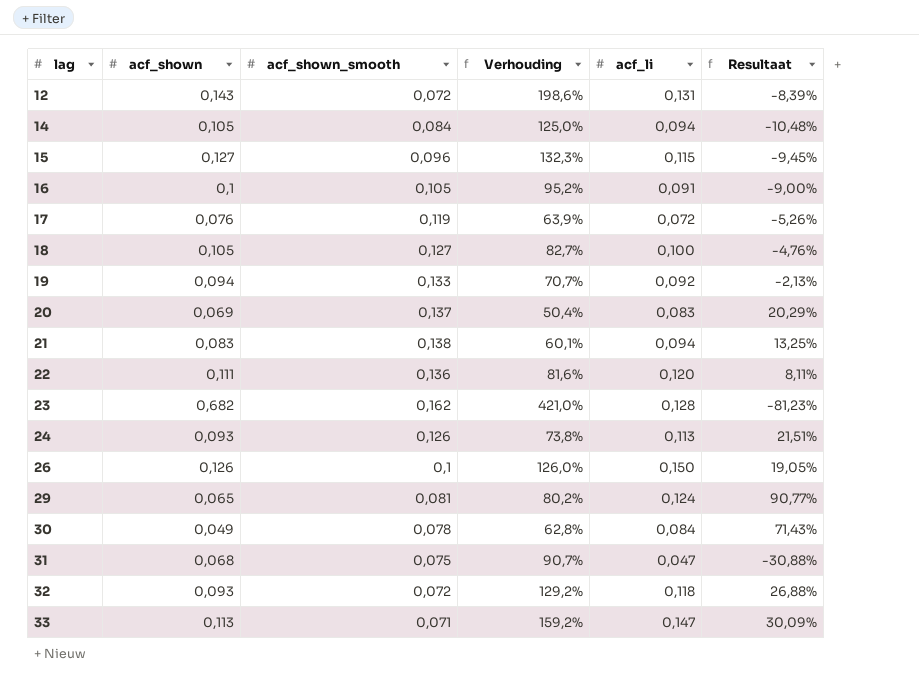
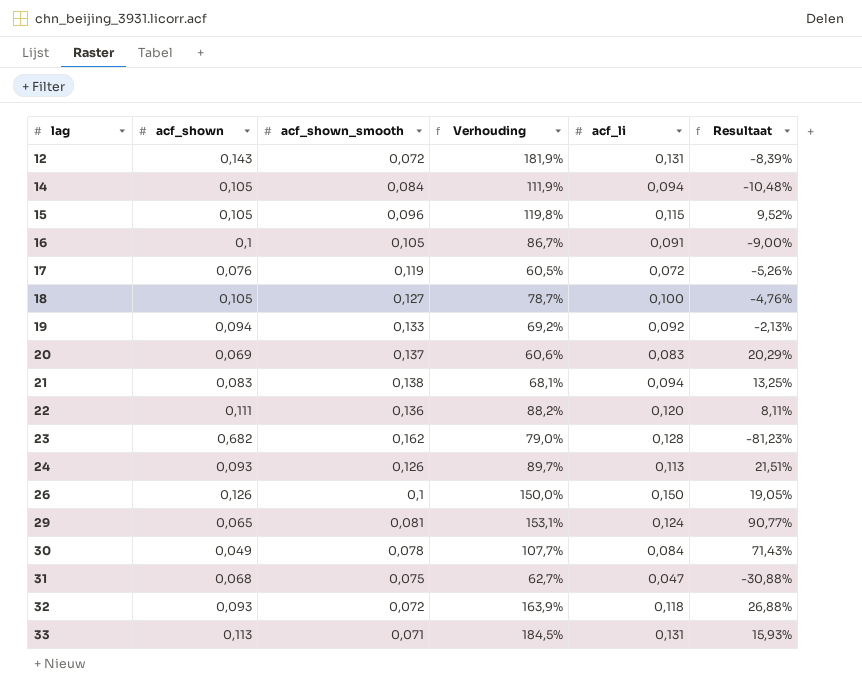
column Verhouding | formula: [acf_shown] / [acf_shown_smooth] -> [acf_li] / [acf_shown_smooth]
15 | acf_shown: 0,127 -> 0,105
15 | Resultaat: -9,45% -> 9,52%
33 | acf_li: 0,147 -> 0,131
33 | Resultaat: 30,09% -> 15,93%

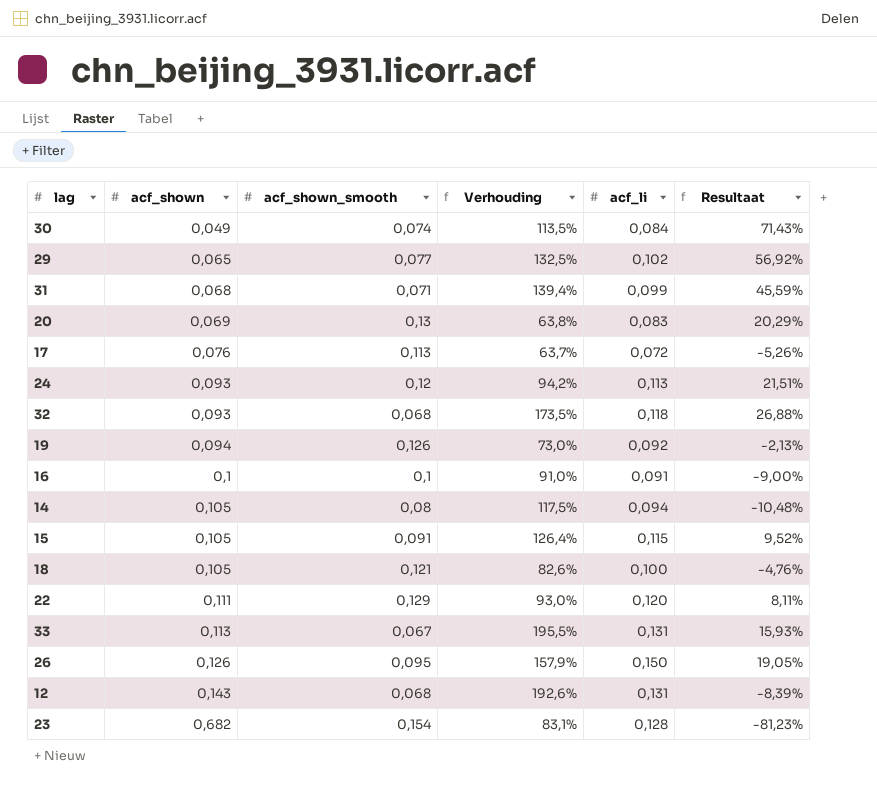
row order: lag ascending -> acf_shown ascending
row 21: 0,083 | 0,138 | 68,1% | 0,094 | 13,25% -> none
30 | acf_shown_smooth: 0,078 -> 0,074
30 | Verhouding: 107,7% -> 113,5%
29 | acf_shown_smooth: 0,081 -> 0,077
29 | Verhouding: 153,1% -> 132,5%
29 | acf_li: 0,124 -> 0,102
29 | Resultaat: 90,77% -> 56,92%
31 | acf_shown_smooth: 0,075 -> 0,071
31 | Verhouding: 62,7% -> 139,4%
31 | acf_li: 0,047 -> 0,099
31 | Resultaat: -30,88% -> 45,59%
20 | acf_shown_smooth: 0,137 -> 0,13
20 | Verhouding: 60,6% -> 63,8%
17 | acf_shown_smooth: 0,119 -> 0,113
17 | Verhouding: 60,5% -> 63,7%
24 | acf_shown_smooth: 0,126 -> 0,12
24 | Verhouding: 89,7% -> 94,2%
32 | acf_shown_smooth: 0,072 -> 0,068
32 | Verhouding: 163,9% -> 173,5%
19 | acf_shown_smooth: 0,133 -> 0,126
19 | Verhouding: 69,2% -> 73,0%
16 | acf_shown_smooth: 0,105 -> 0,1
16 | Verhouding: 86,7% -> 91,0%
14 | acf_shown_smooth: 0,084 -> 0,08
14 | Verhouding: 111,9% -> 117,5%
15 | acf_shown_smooth: 0,096 -> 0,091
15 | Verhouding: 119,8% -> 126,4%
18 | acf_shown_smooth: 0,127 -> 0,121
18 | Verhouding: 78,7% -> 82,6%
22 | acf_shown_smooth: 0,136 -> 0,129
22 | Verhouding: 88,2% -> 93,0%
33 | acf_shown_smooth: 0,071 -> 0,067
33 | Verhouding: 184,5% -> 195,5%
26 | acf_shown_smooth: 0,1 -> 0,095
26 | Verhouding: 150,0% -> 157,9%
12 | acf_shown_smooth: 0,072 -> 0,068
12 | Verhouding: 181,9% -> 192,6%
23 | acf_shown_smooth: 0,162 -> 0,154
23 | Verhouding: 79,0% -> 83,1%

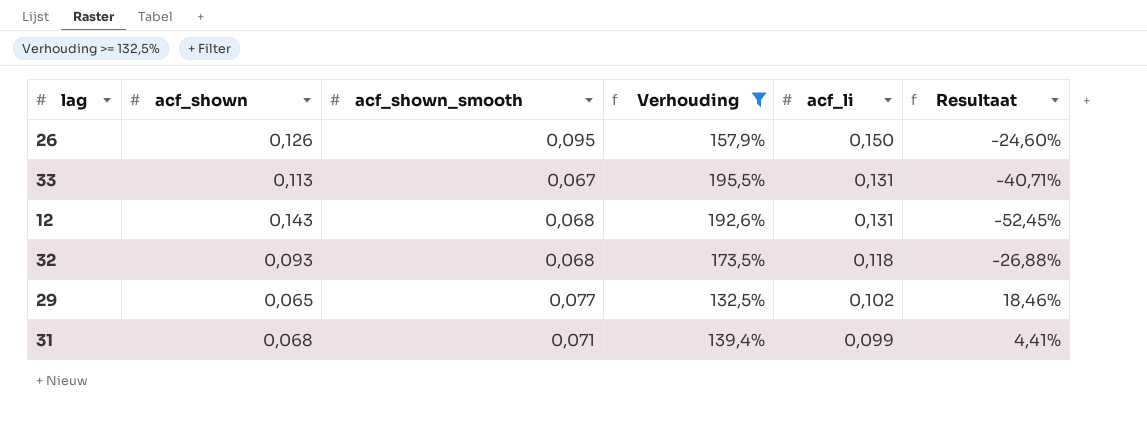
filter: none -> Verhouding >= 132,5%
row order: acf_shown ascending -> acf_li descending
column Resultaat | formula: ([acf_li] - [acf_shown]) / [acf_shown] -> ([acf_shown_smooth] - [acf_shown]) / [acf_shown]

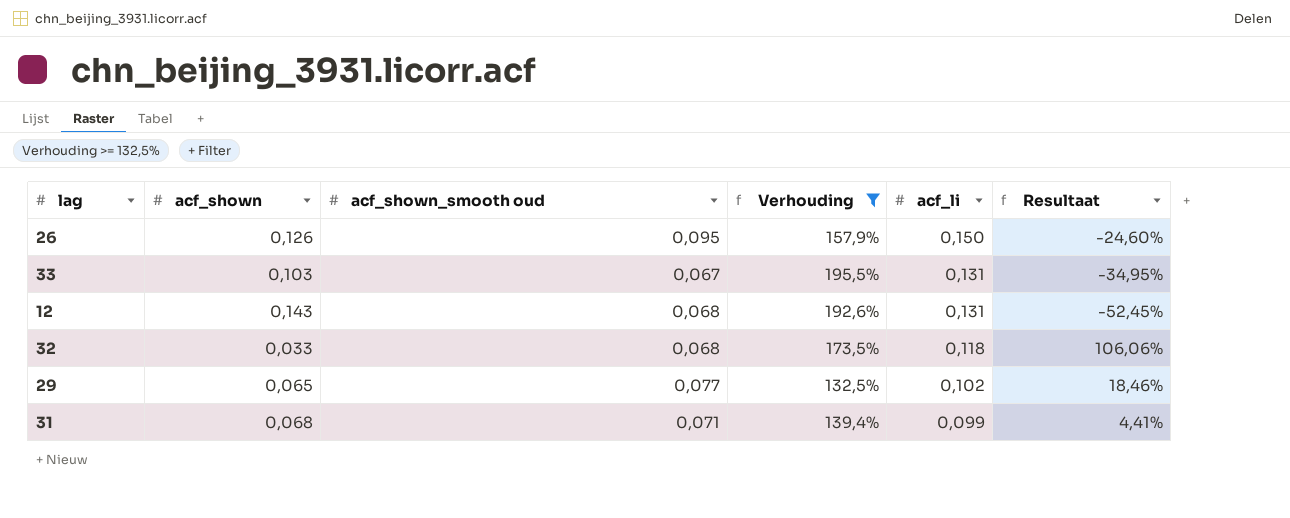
column name: acf_shown_smooth -> acf_shown_smooth oud
33 | acf_shown: 0,113 -> 0,103
33 | Resultaat: -40,71% -> -34,95%
32 | acf_shown: 0,093 -> 0,033
32 | Resultaat: -26,88% -> 106,06%

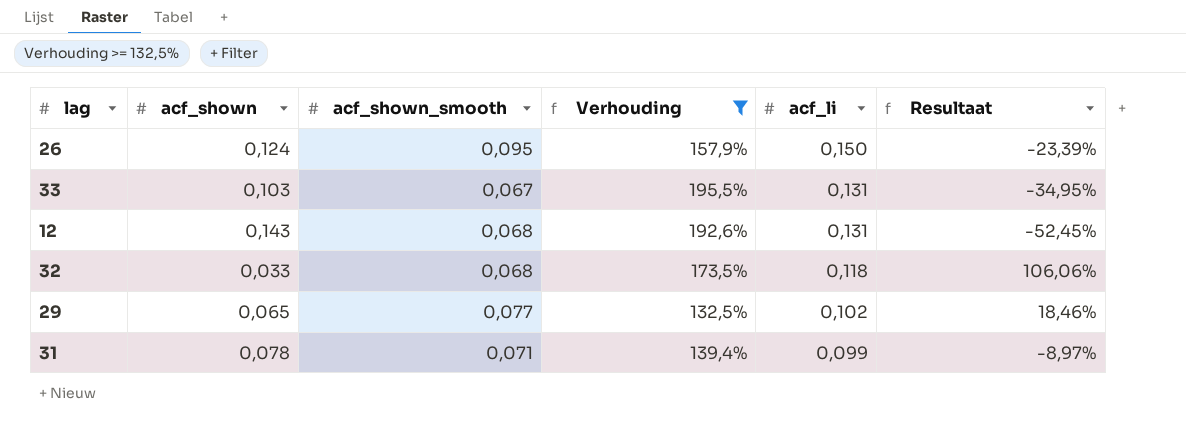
column name: acf_shown_smooth oud -> acf_shown_smooth
26 | acf_shown: 0,126 -> 0,124
26 | Resultaat: -24,60% -> -23,39%
31 | acf_shown: 0,068 -> 0,078
31 | Resultaat: 4,41% -> -8,97%

